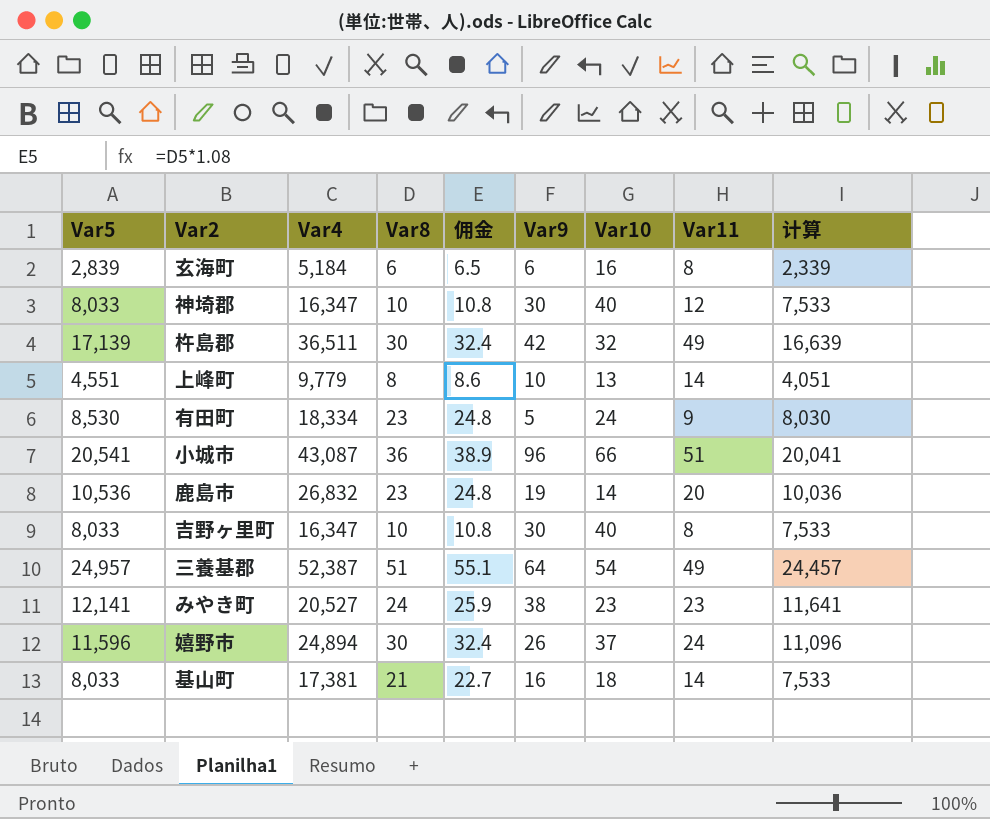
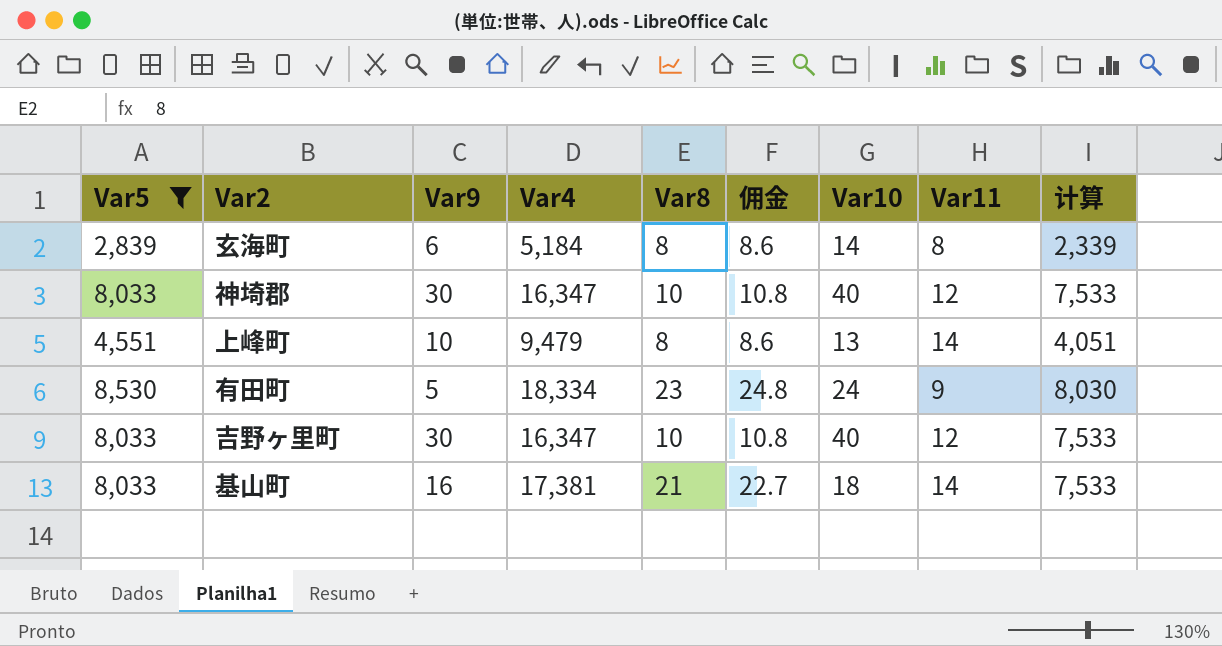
filter: none -> Var5 <= 8,530
column Var9 | position: 6 -> 3
玄海町 | Var8: 6 -> 8
玄海町 | 佣金: 6.5 -> 8.6
玄海町 | Var10: 16 -> 14
上峰町 | Var4: 9,779 -> 9,479
吉野ヶ里町 | Var11: 8 -> 12

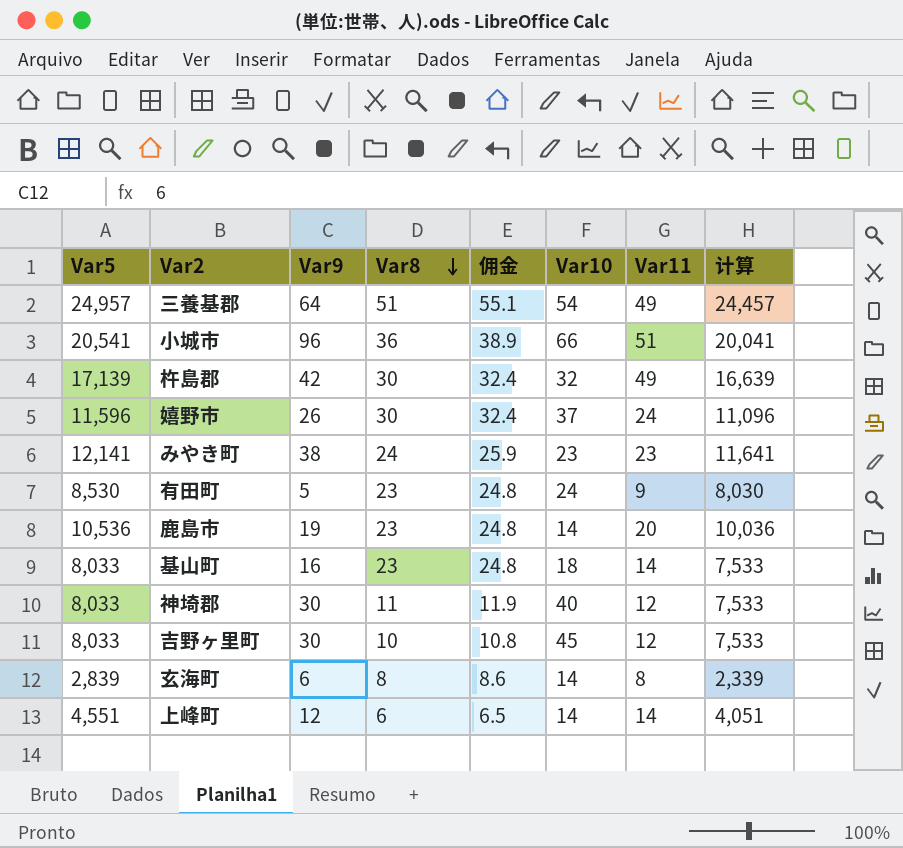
filter: Var5 <= 8,530 -> none
row order: none -> Var8 descending
column Var4 | position: 4 -> none
基山町 | Var8: 21 -> 23
基山町 | 佣金: 22.7 -> 24.8
神埼郡 | Var8: 10 -> 11
神埼郡 | 佣金: 10.8 -> 11.9
吉野ヶ里町 | Var10: 40 -> 45
上峰町 | Var9: 10 -> 12
上峰町 | Var8: 8 -> 6
上峰町 | 佣金: 8.6 -> 6.5
上峰町 | Var10: 13 -> 14

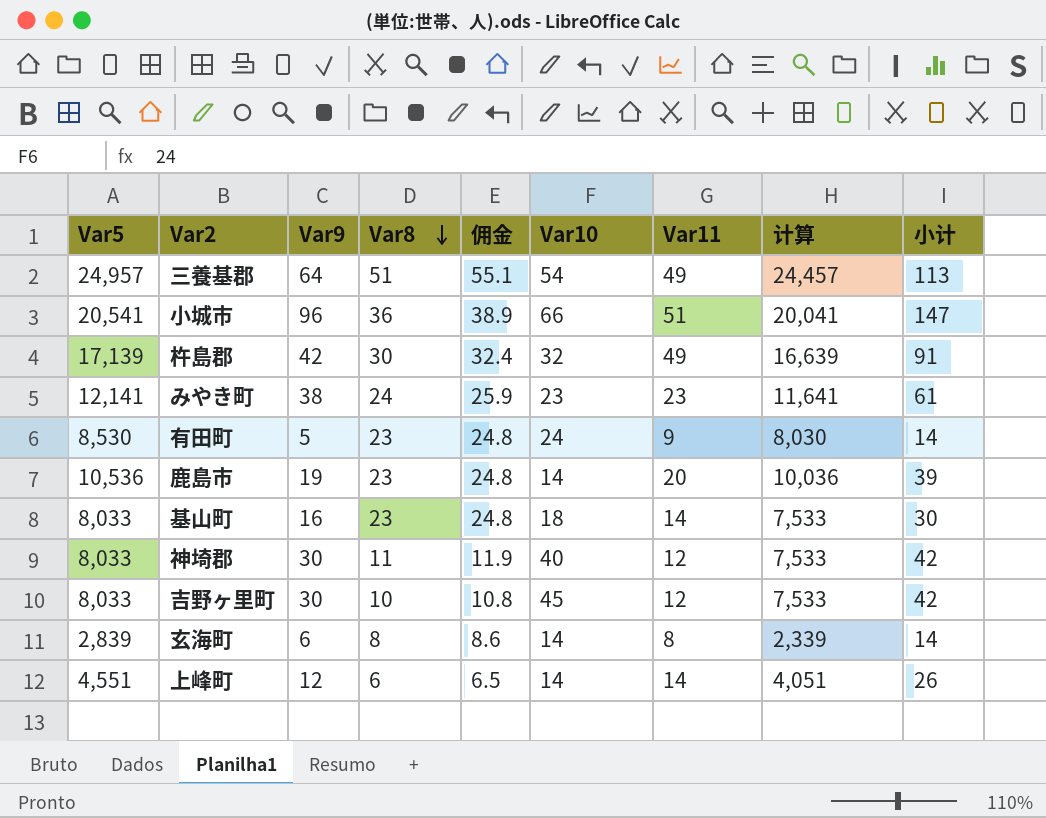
column 小计 | formula: none -> [Var9] + [Var11]
row 嬉野市: 11,596 | 26 | 30 | 32.4 | 37 | 24 | 11,096 -> none

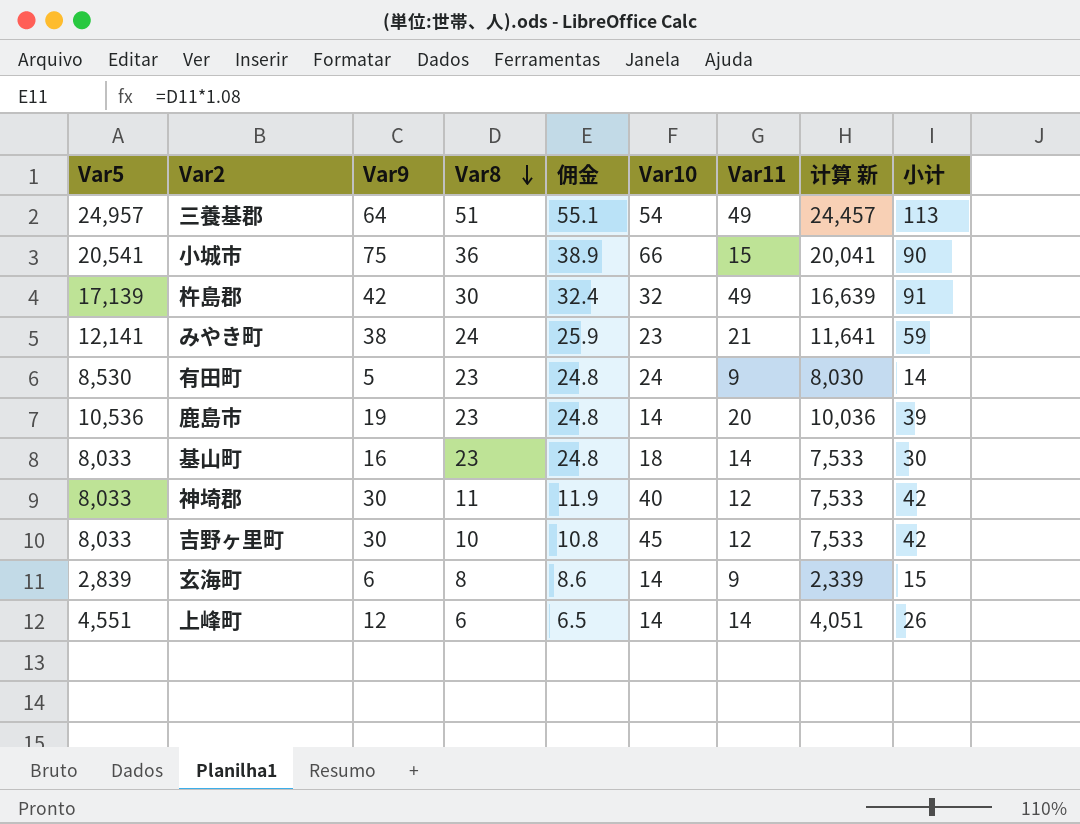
column name: 计算 -> 计算 新
小城市 | Var9: 96 -> 75
小城市 | Var11: 51 -> 15
小城市 | 小计: 147 -> 90
みやき町 | Var11: 23 -> 21
みやき町 | 小计: 61 -> 59
玄海町 | Var11: 8 -> 9
玄海町 | 小计: 14 -> 15

